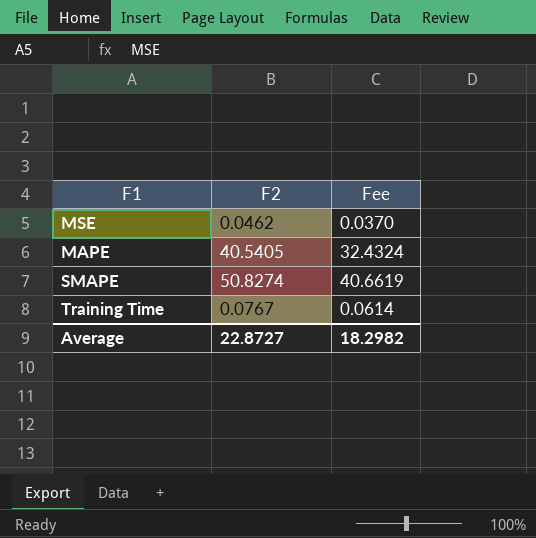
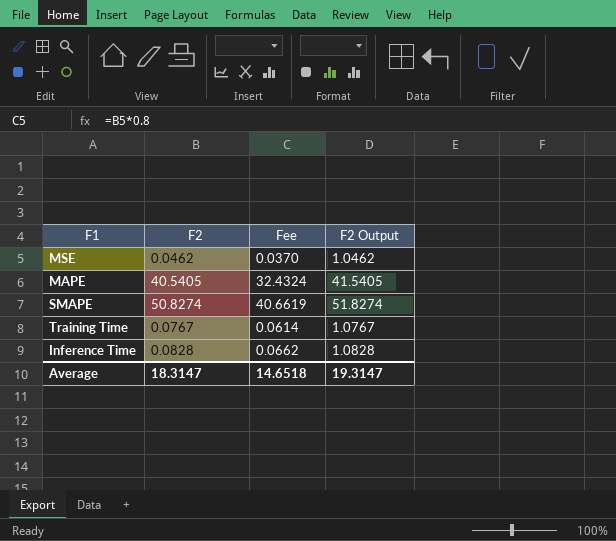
column F2 Output | formula: none -> [F2] + 1
row Inference Time: none -> 0.0828 | 0.0662 | 1.0828
Average | F2: 22.8727 -> 18.3147
Average | Fee: 18.2982 -> 14.6518

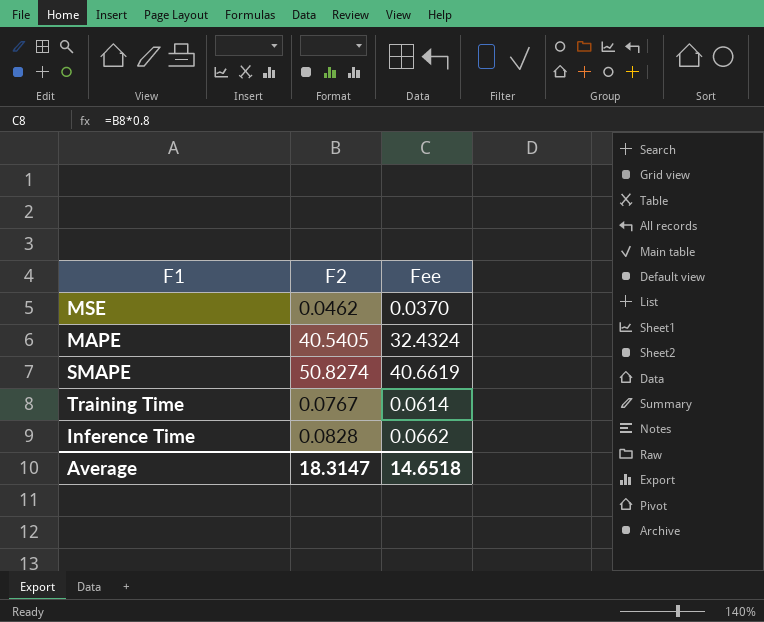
column F2 Output | formula: [F2] + 1 -> none

